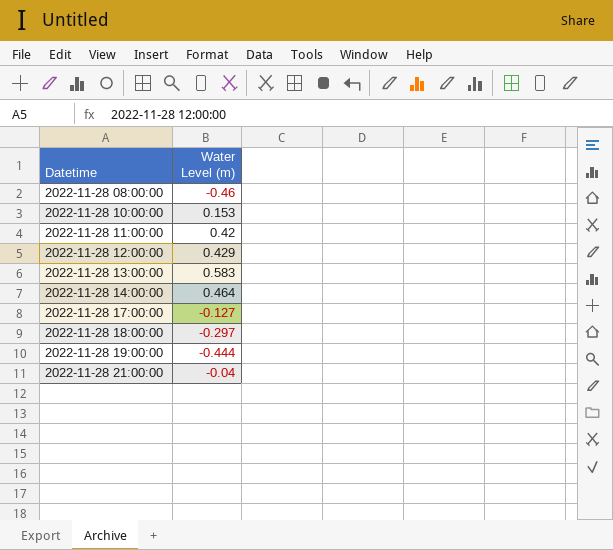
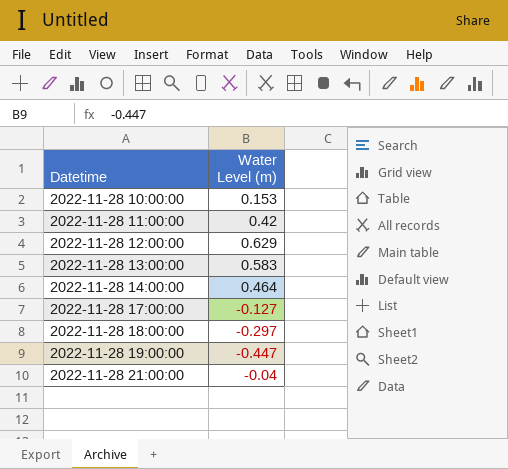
row 2022-11-28 08:00:00: -0.46 -> none
2022-11-28 12:00:00 | Water Level (m): 0.429 -> 0.629
2022-11-28 19:00:00 | Water Level (m): -0.444 -> -0.447

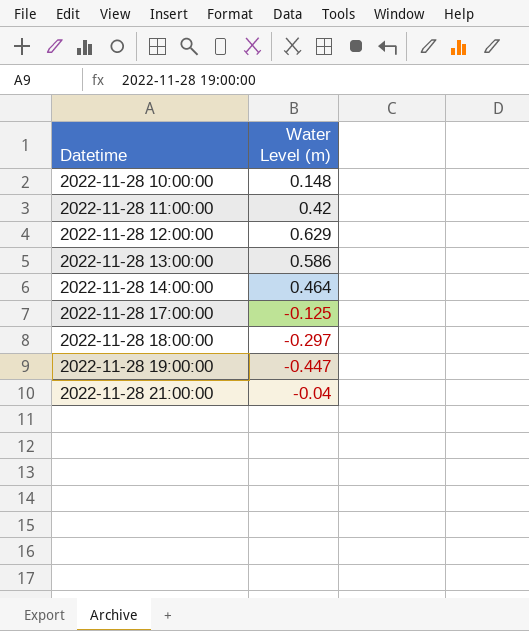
2022-11-28 10:00:00 | Water Level (m): 0.153 -> 0.148
2022-11-28 13:00:00 | Water Level (m): 0.583 -> 0.586
2022-11-28 17:00:00 | Water Level (m): -0.127 -> -0.125

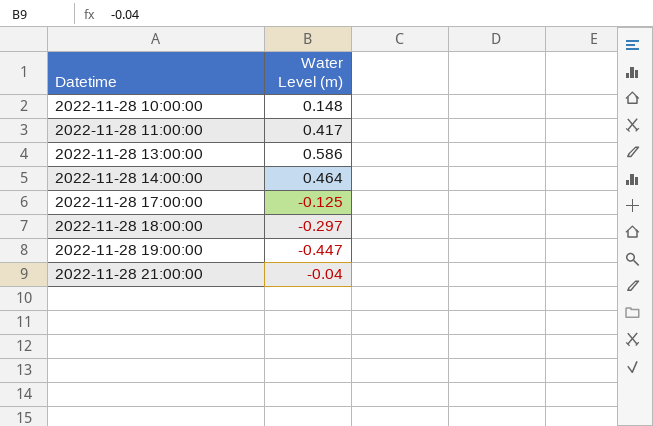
row 2022-11-28 12:00:00: 0.629 -> none
2022-11-28 11:00:00 | Water Level (m): 0.42 -> 0.417

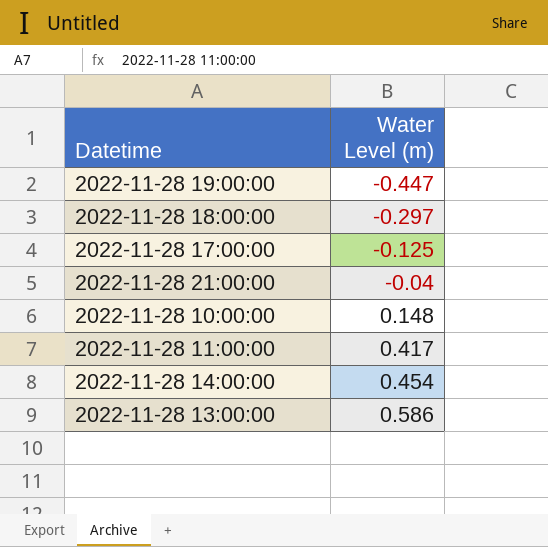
row order: Datetime ascending -> Water Level (m) ascending
2022-11-28 14:00:00 | Water Level (m): 0.464 -> 0.454

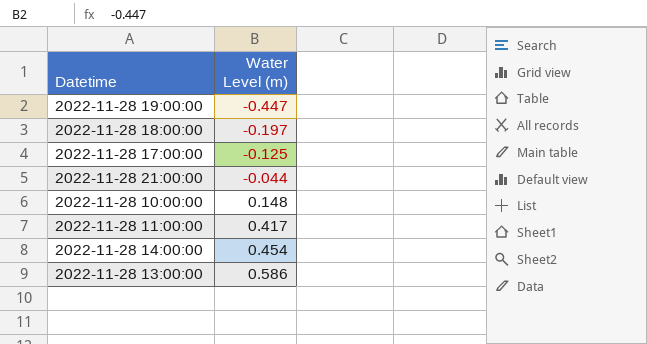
2022-11-28 18:00:00 | Water Level (m): -0.297 -> -0.197
2022-11-28 21:00:00 | Water Level (m): -0.04 -> -0.044

